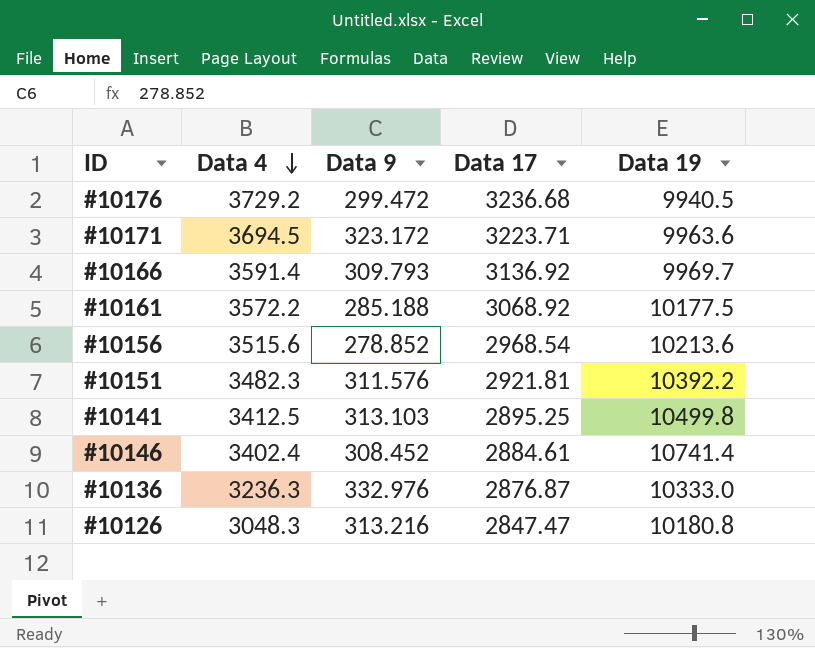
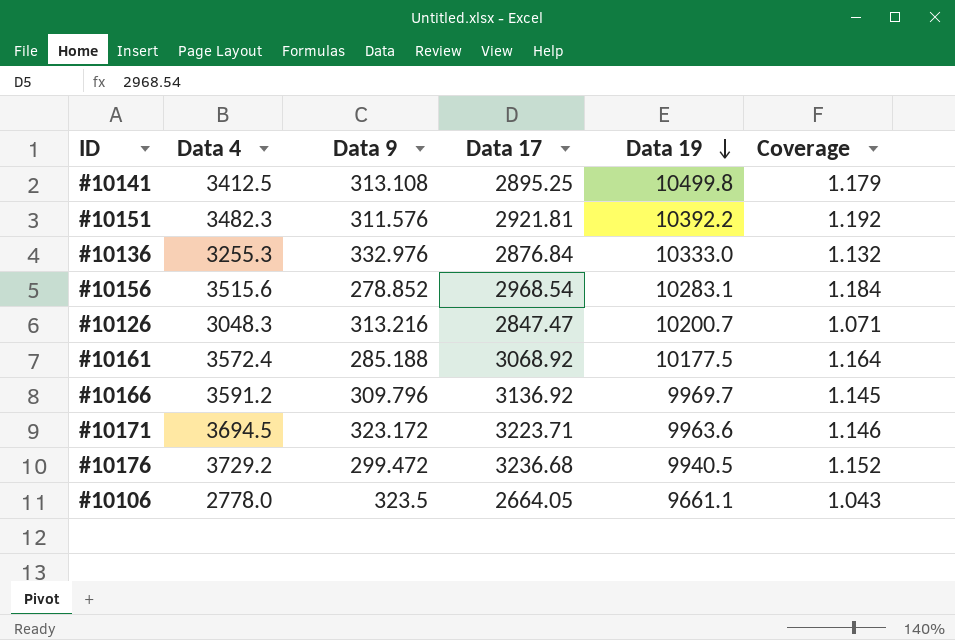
row order: Data 4 descending -> Data 19 descending
column Coverage | formula: none -> [Data 4] / [Data 17]
row #10146: 3402.4 | 308.452 | 2884.61 | 10741.4 -> none
#10141 | Data 9: 313.103 -> 313.108
#10136 | Data 4: 3236.3 -> 3255.3
#10136 | Data 17: 2876.87 -> 2876.84
#10156 | Data 19: 10213.6 -> 10283.1
#10126 | Data 19: 10180.8 -> 10200.7
#10161 | Data 4: 3572.2 -> 3572.4
#10166 | Data 4: 3591.4 -> 3591.2
#10166 | Data 9: 309.793 -> 309.796
row #10106: none -> 2778.0 | 323.5 | 2664.05 | 9661.1 | 1.043

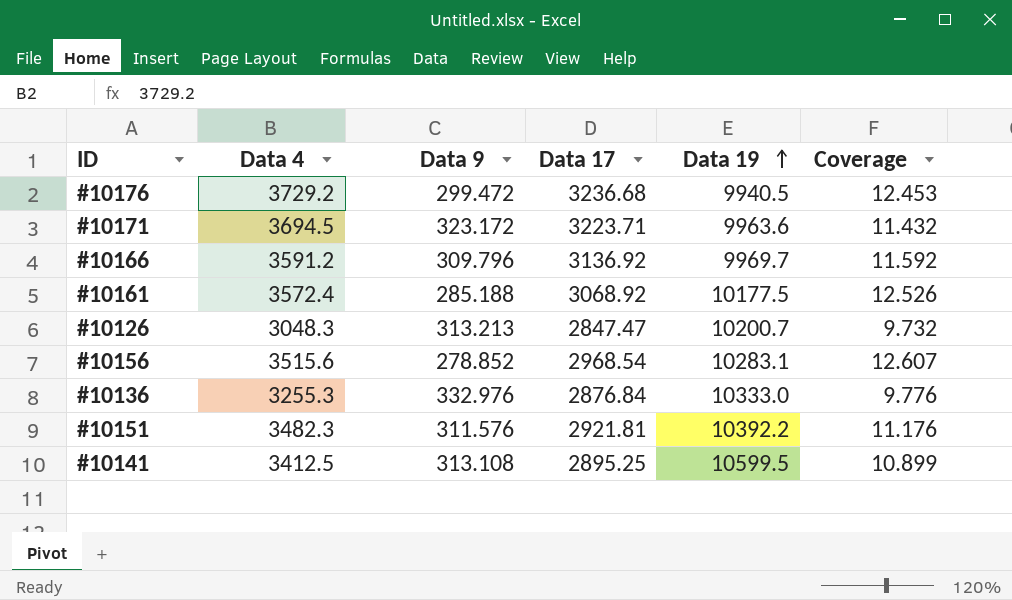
row order: Data 19 descending -> Data 19 ascending
column Coverage | formula: [Data 4] / [Data 17] -> [Data 4] / [Data 9]
row #10106: 2778.0 | 323.5 | 2664.05 | 9661.1 | 1.043 -> none
#10126 | Data 9: 313.216 -> 313.213
#10141 | Data 19: 10499.8 -> 10599.5

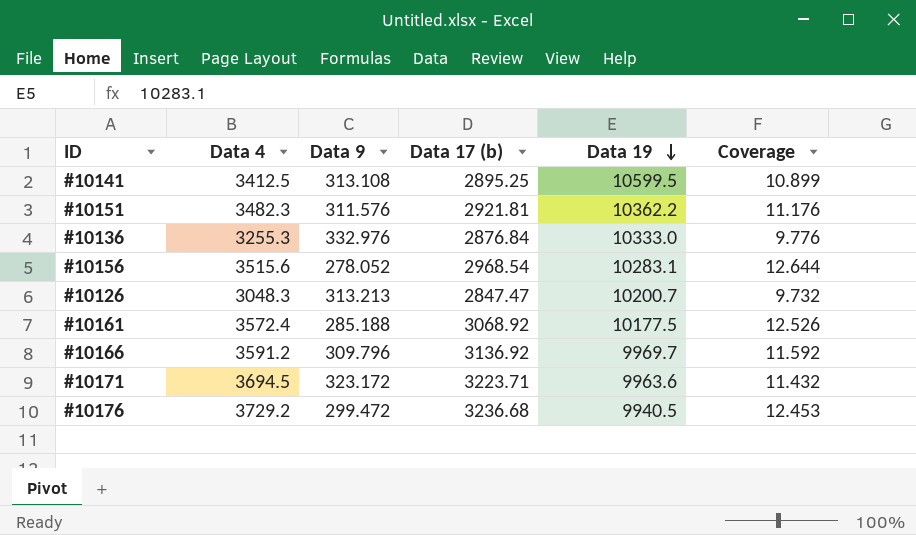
row order: Data 19 ascending -> Data 19 descending
column name: Data 17 -> Data 17 (b)
#10151 | Data 19: 10392.2 -> 10362.2
#10156 | Data 9: 278.852 -> 278.052
#10156 | Coverage: 12.607 -> 12.644

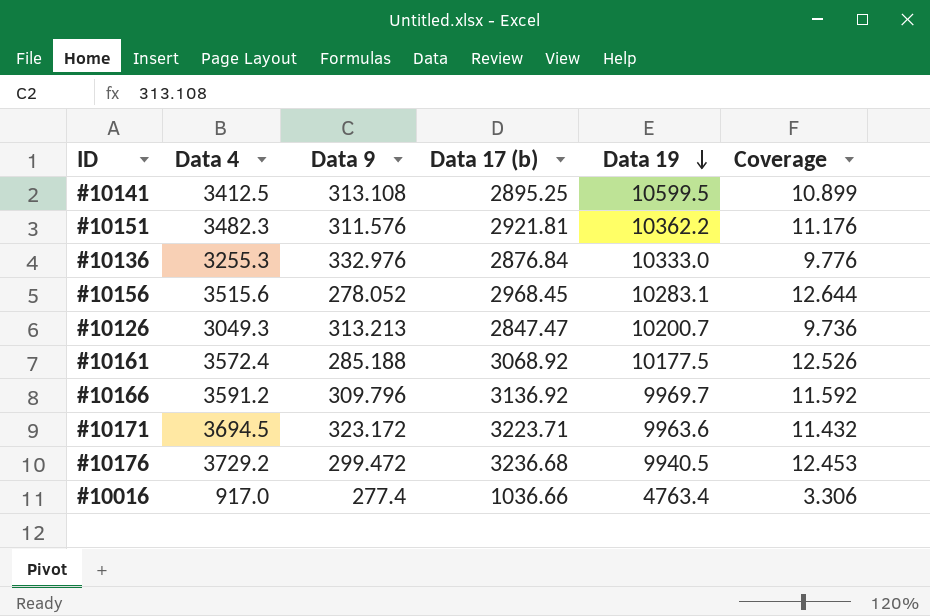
#10156 | Data 17 (b): 2968.54 -> 2968.45
#10126 | Data 4: 3048.3 -> 3049.3
#10126 | Coverage: 9.732 -> 9.736
row #10016: none -> 917.0 | 277.4 | 1036.66 | 4763.4 | 3.306

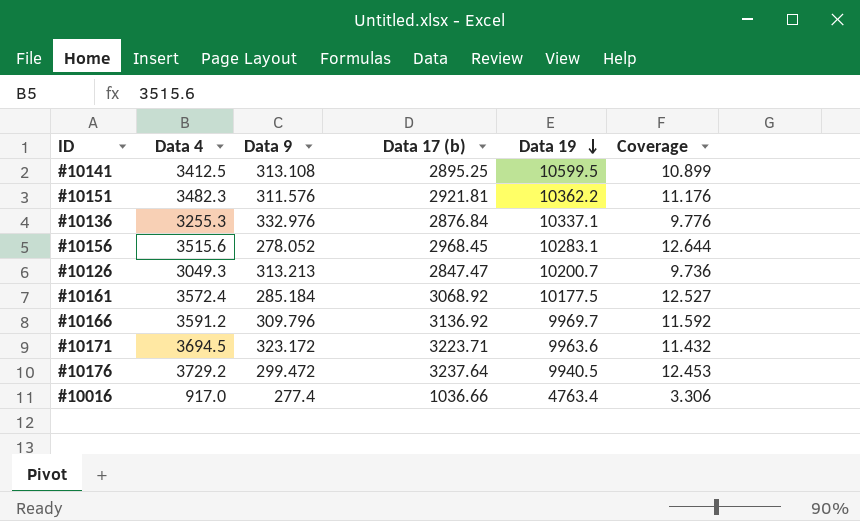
#10136 | Data 19: 10333.0 -> 10337.1
#10161 | Data 9: 285.188 -> 285.184
#10161 | Coverage: 12.526 -> 12.527
#10176 | Data 17 (b): 3236.68 -> 3237.64

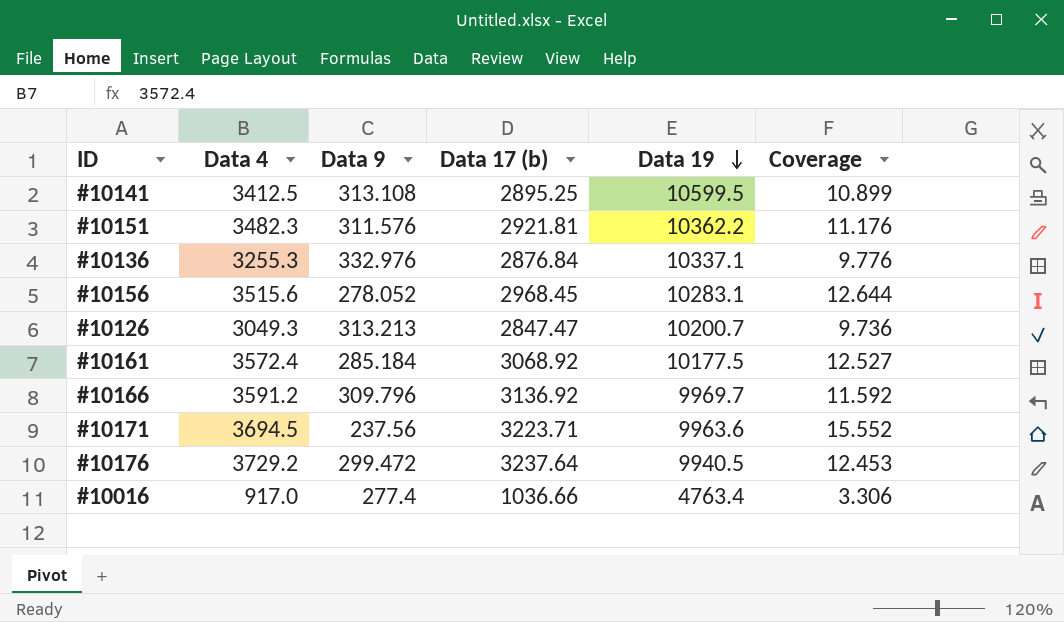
#10171 | Data 9: 323.172 -> 237.56
#10171 | Coverage: 11.432 -> 15.552

